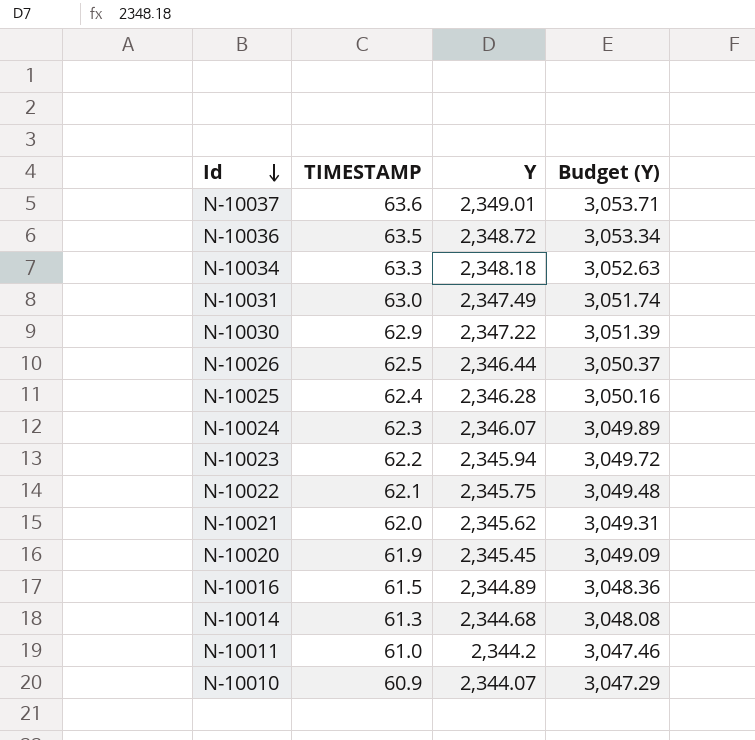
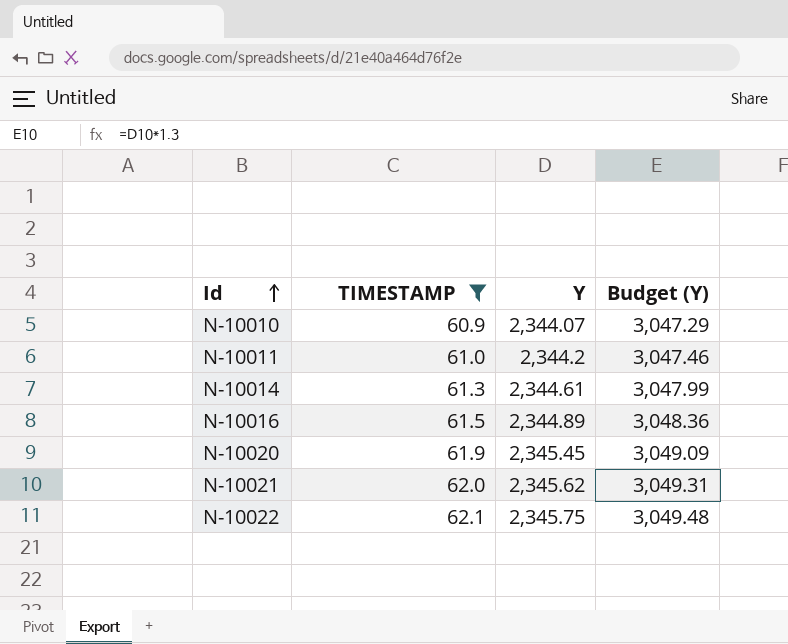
filter: none -> TIMESTAMP <= 62.1
row order: Id descending -> Id ascending
N-10014 | Y: 2,344.68 -> 2,344.61
N-10014 | Budget (Y): 3,048.08 -> 3,047.99

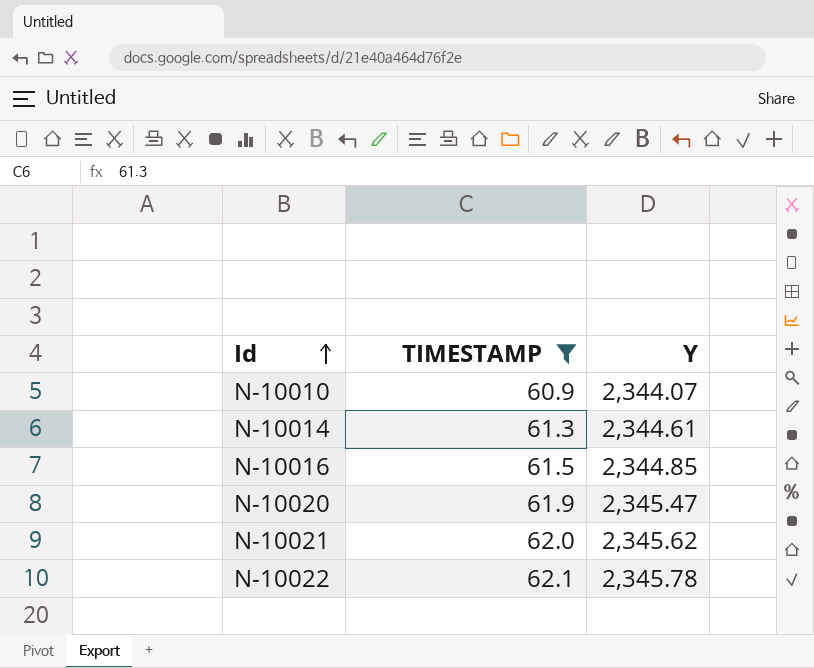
column Budget (Y) | formula: [Y] * 1.3 -> none
row N-10011: 61.0 | 2,344.2 | 3,047.46 -> none
N-10016 | Y: 2,344.89 -> 2,344.85
N-10020 | Y: 2,345.45 -> 2,345.47
N-10022 | Y: 2,345.75 -> 2,345.78

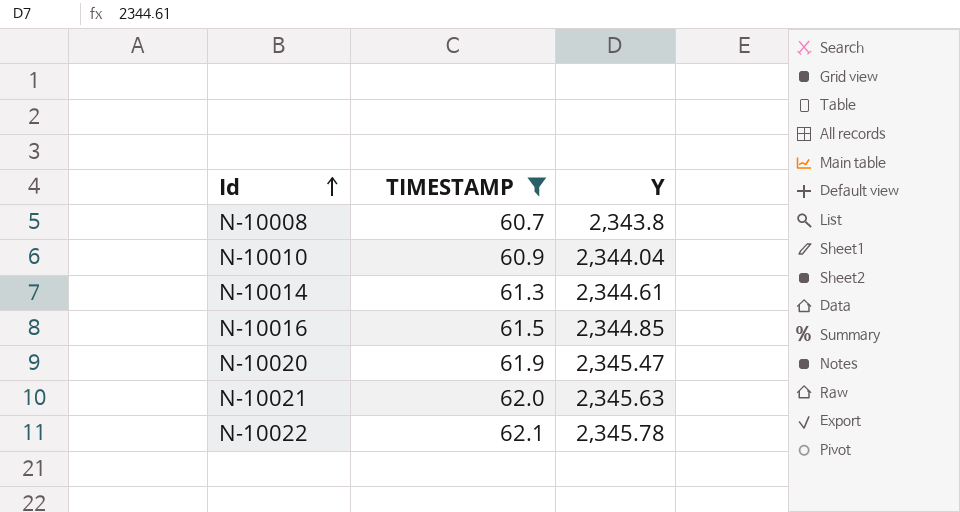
row N-10008: none -> 60.7 | 2,343.8
N-10010 | Y: 2,344.07 -> 2,344.04
N-10021 | Y: 2,345.62 -> 2,345.63

